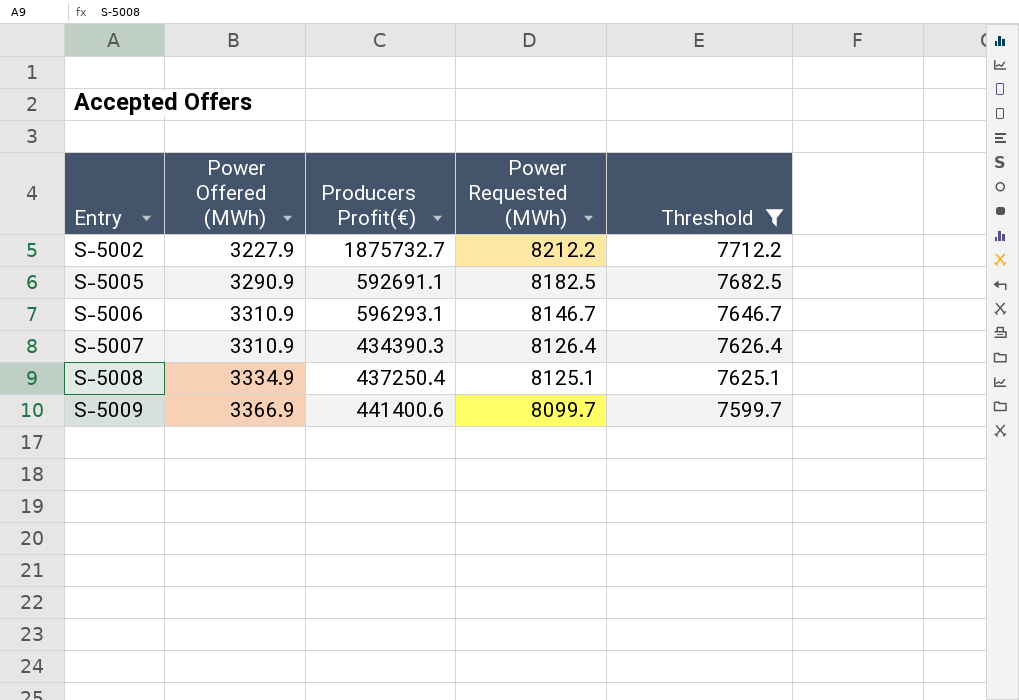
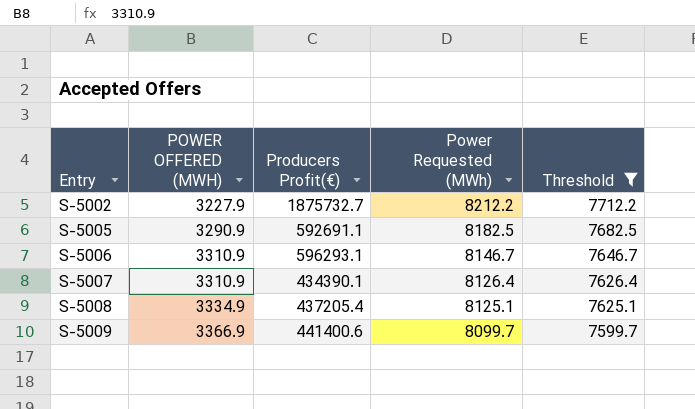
column name: Power Offered (MWh) -> POWER OFFERED (MWH)
S-5007 | Producers Profit(€): 434390.3 -> 434390.1
S-5008 | Producers Profit(€): 437250.4 -> 437205.4

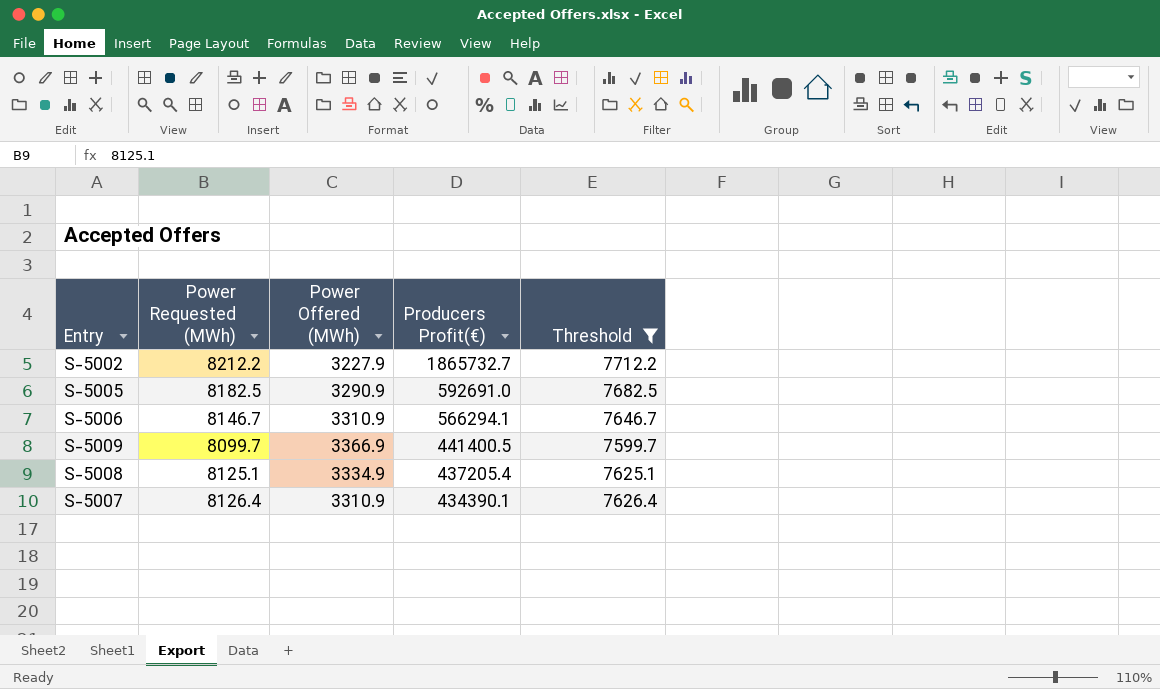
row order: Entry ascending -> Producers Profit(€) descending
column Power Requested (MWh) | position: 4 -> 2
column name: POWER OFFERED (MWH) -> Power Offered (MWh)
S-5002 | Producers Profit(€): 1875732.7 -> 1865732.7
S-5005 | Producers Profit(€): 592691.1 -> 592691.0
S-5006 | Producers Profit(€): 596293.1 -> 566294.1
S-5009 | Producers Profit(€): 441400.6 -> 441400.5

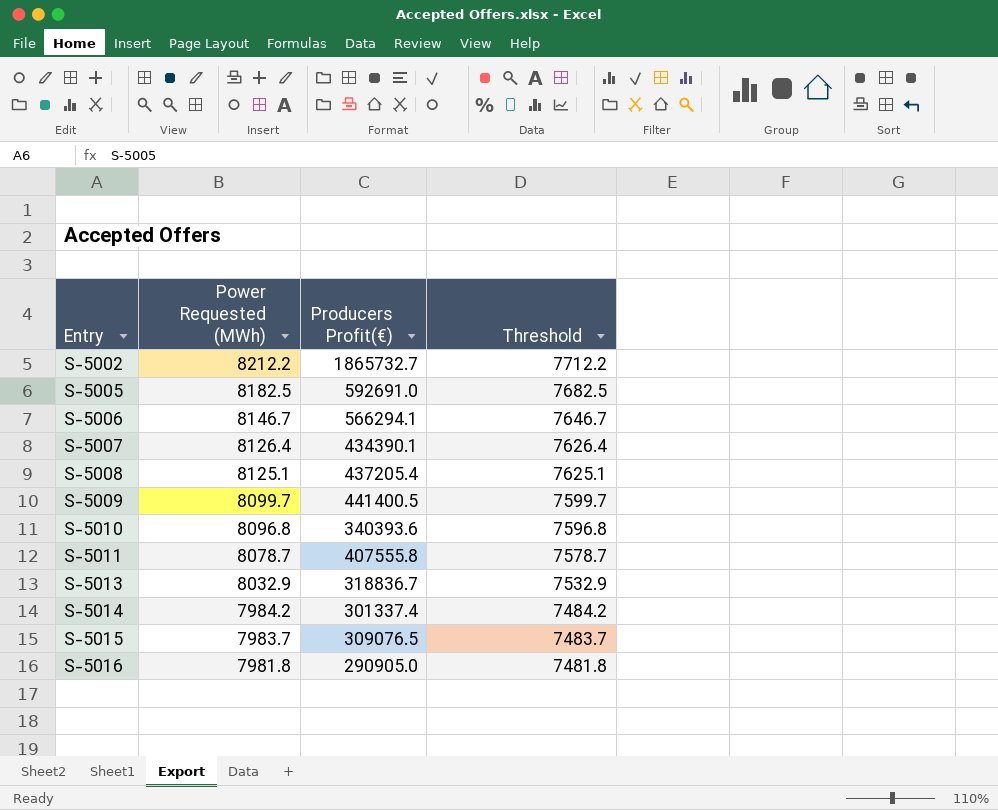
filter: Threshold >= 7599.7 -> none
row order: Producers Profit(€) descending -> Entry ascending
column Power Offered (MWh) | position: 3 -> none

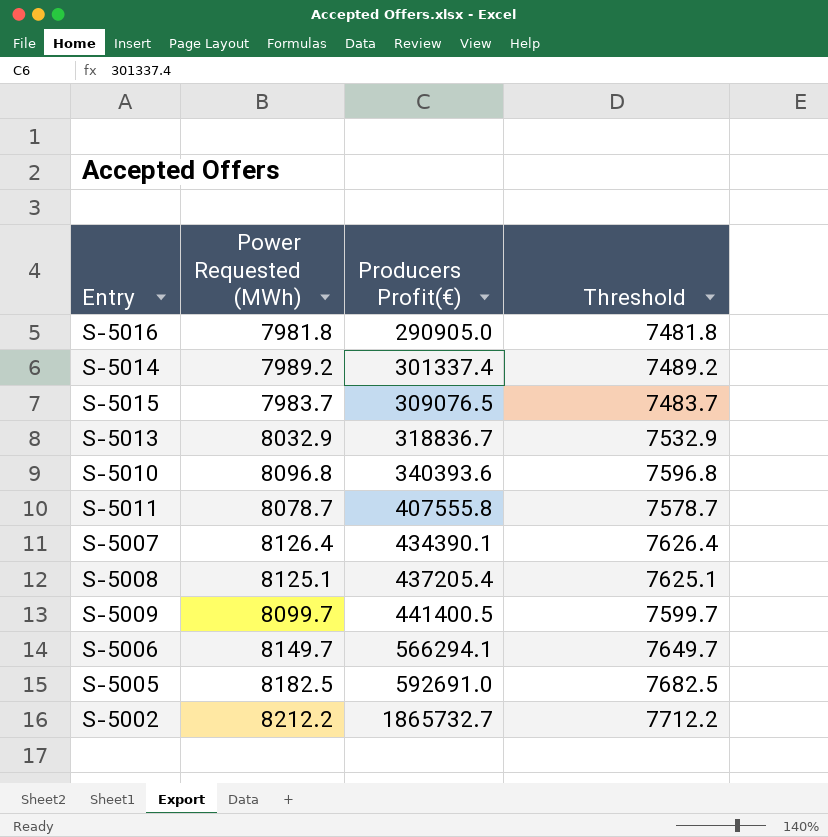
row order: Entry ascending -> Producers Profit(€) ascending
S-5014 | Power Requested (MWh): 7984.2 -> 7989.2
S-5014 | Threshold: 7484.2 -> 7489.2
S-5006 | Power Requested (MWh): 8146.7 -> 8149.7
S-5006 | Threshold: 7646.7 -> 7649.7

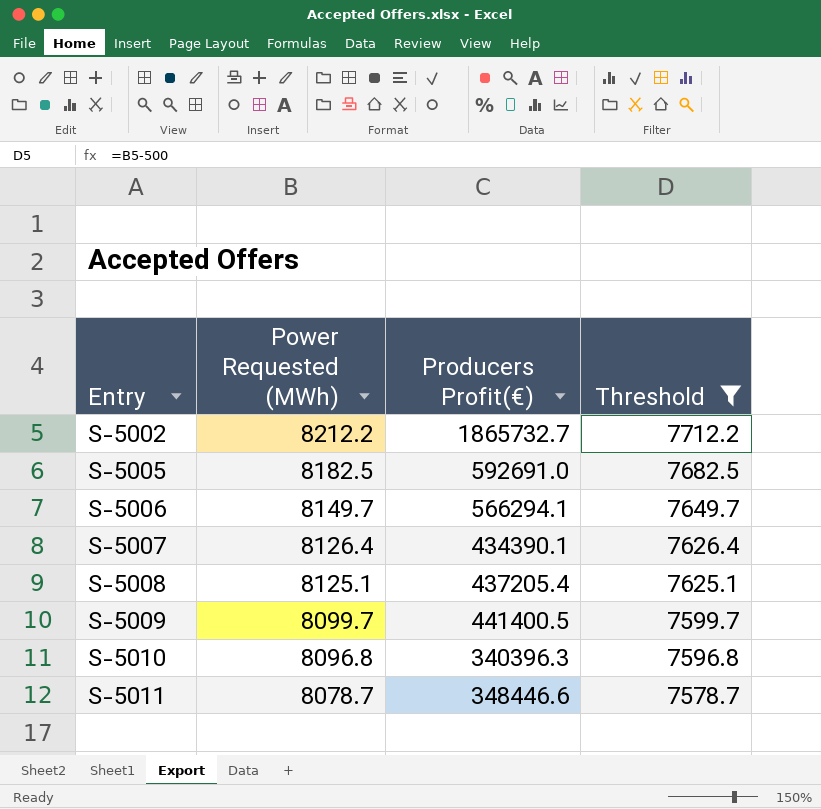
filter: none -> Threshold >= 7578.7
row order: Producers Profit(€) ascending -> Entry ascending
S-5010 | Producers Profit(€): 340393.6 -> 340396.3
S-5011 | Producers Profit(€): 407555.8 -> 348446.6

